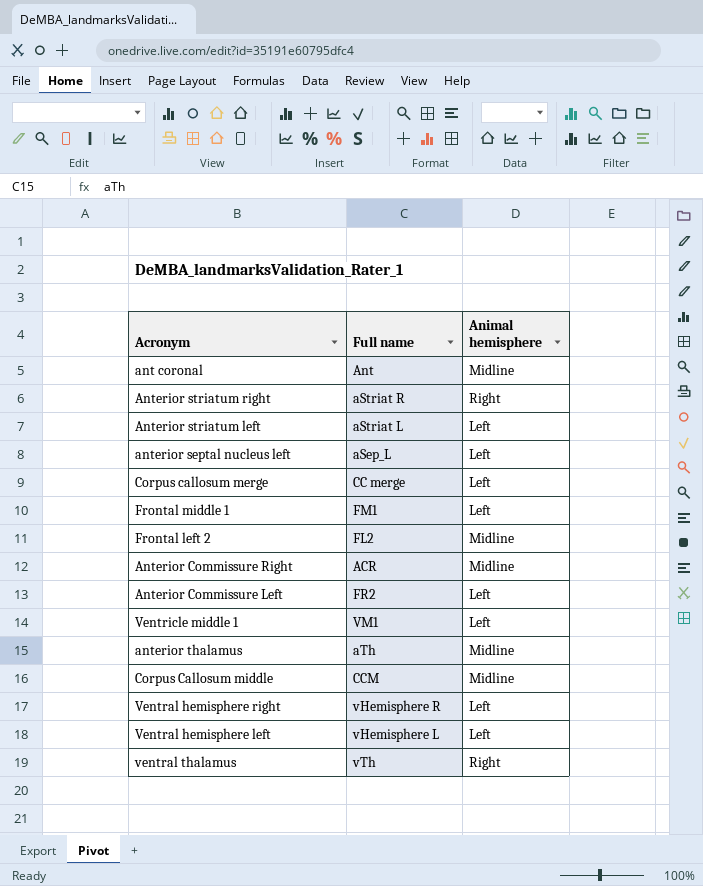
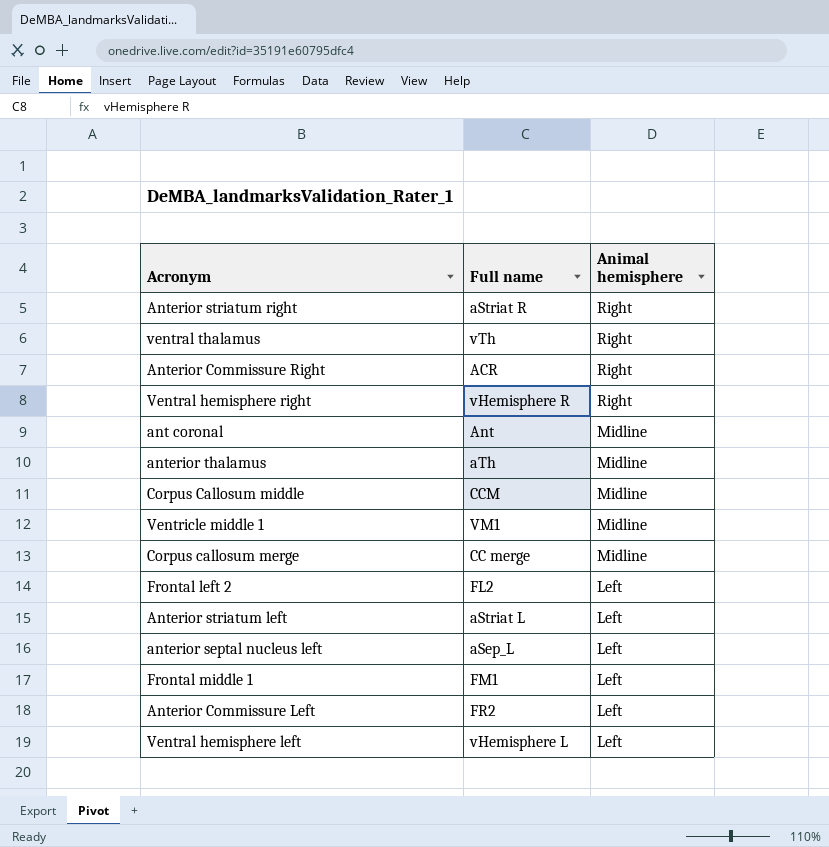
row order: none -> Animal hemisphere descending
Anterior Commissure Right | Animal hemisphere: Midline -> Right
Ventral hemisphere right | Animal hemisphere: Left -> Right
Ventricle middle 1 | Animal hemisphere: Left -> Midline
Corpus callosum merge | Animal hemisphere: Left -> Midline
Frontal left 2 | Animal hemisphere: Midline -> Left

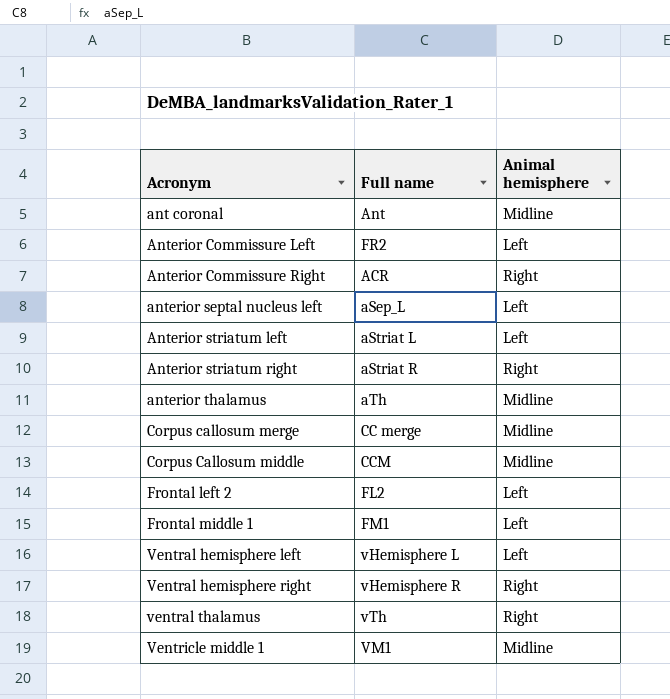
row order: Animal hemisphere descending -> Acronym ascending

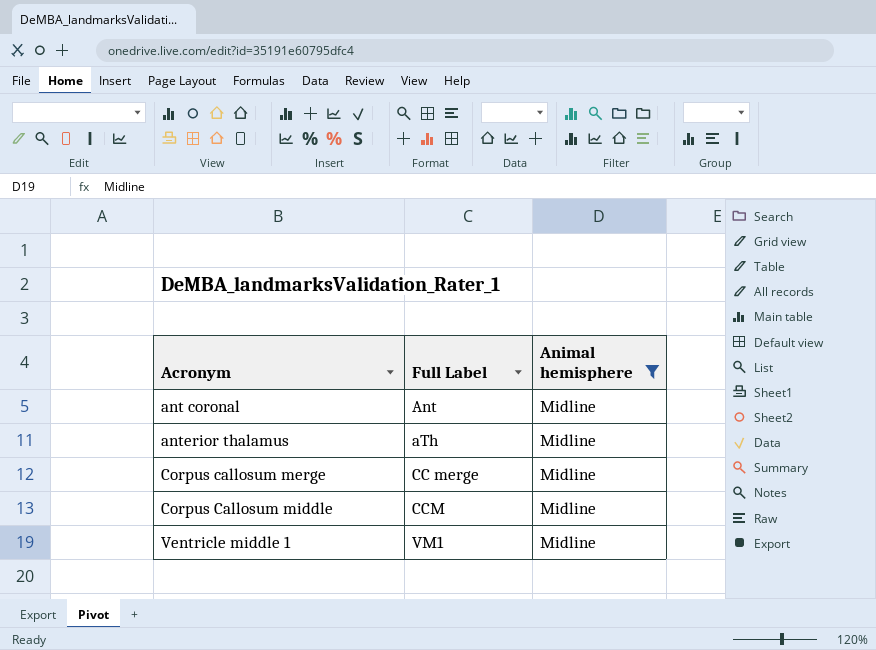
filter: none -> Animal hemisphere = Midline
column name: Full name -> Full Label

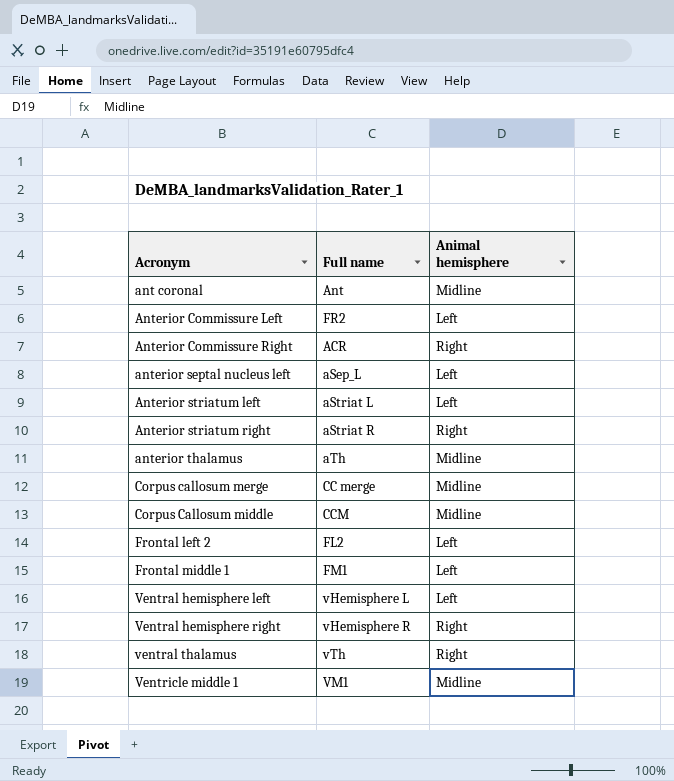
filter: Animal hemisphere = Midline -> none
column name: Full Label -> Full name

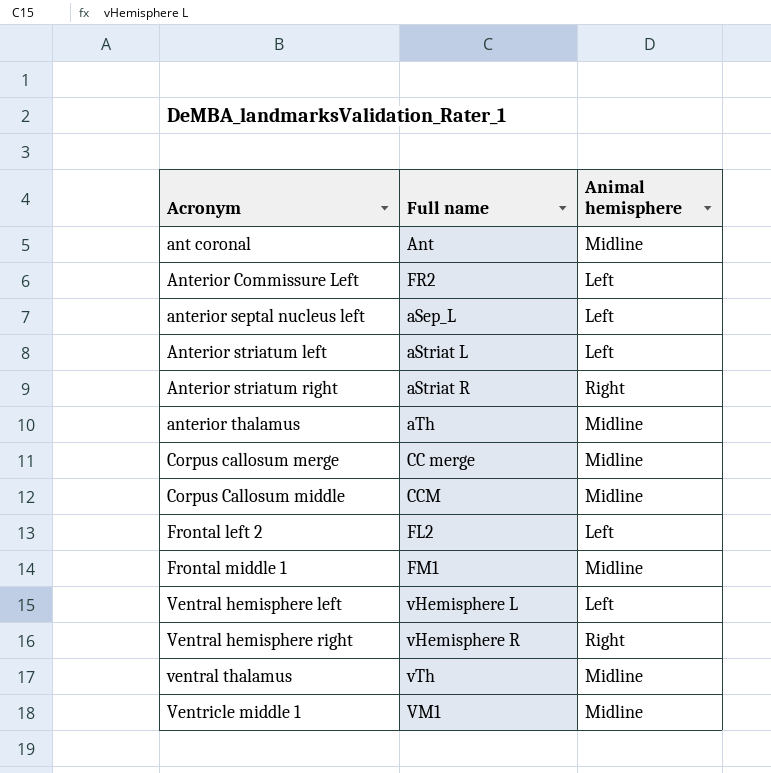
row Anterior Commissure Right: ACR | Right -> none
Frontal middle 1 | Animal hemisphere: Left -> Midline
ventral thalamus | Animal hemisphere: Right -> Midline

